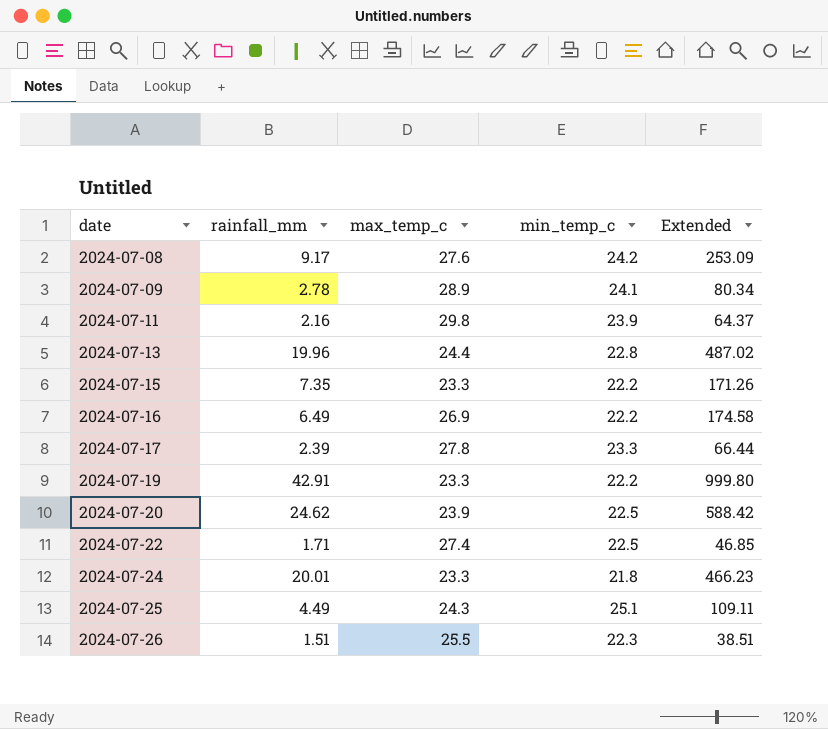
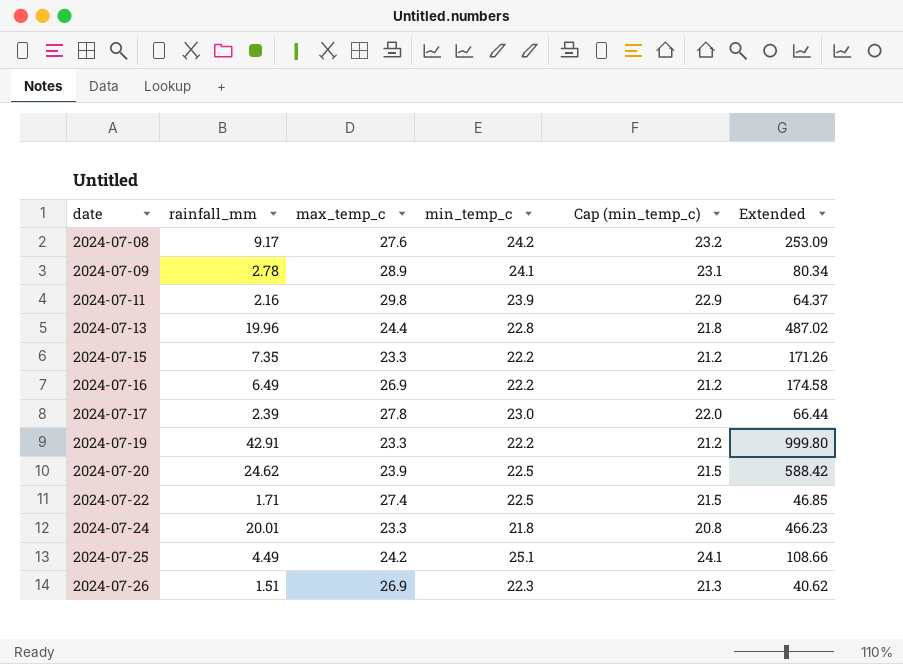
column Cap (min_temp_c) | formula: none -> [min_temp_c] - 1
2024-07-17 | min_temp_c: 23.3 -> 23.0
2024-07-25 | max_temp_c: 24.3 -> 24.2
2024-07-25 | Extended: 109.11 -> 108.66
2024-07-26 | max_temp_c: 25.5 -> 26.9
2024-07-26 | Extended: 38.51 -> 40.62

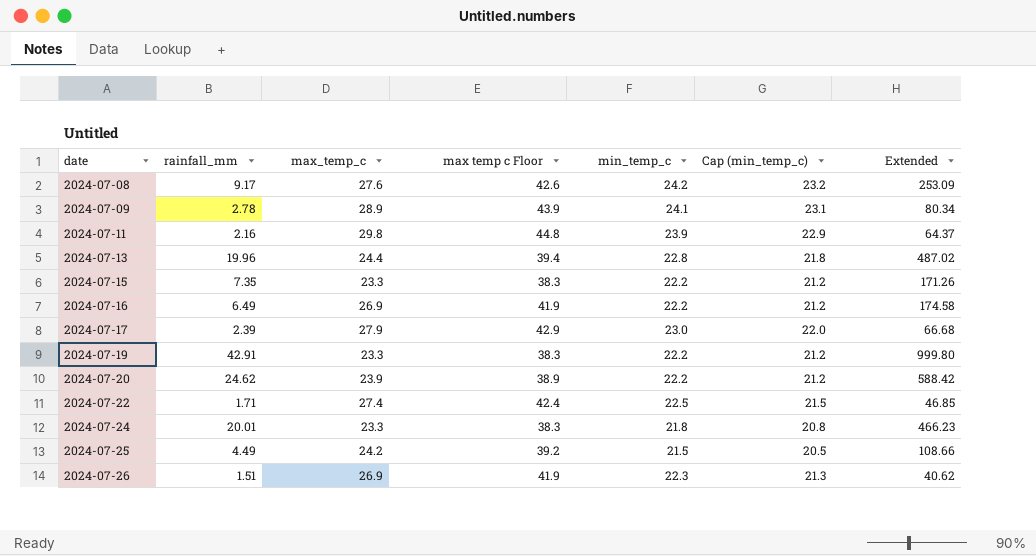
column max temp c Floor | formula: none -> [max_temp_c] + 15
2024-07-17 | max_temp_c: 27.8 -> 27.9
2024-07-17 | Extended: 66.44 -> 66.68
2024-07-20 | min_temp_c: 22.5 -> 22.2
2024-07-20 | Cap (min_temp_c): 21.5 -> 21.2
2024-07-25 | min_temp_c: 25.1 -> 21.5
2024-07-25 | Cap (min_temp_c): 24.1 -> 20.5

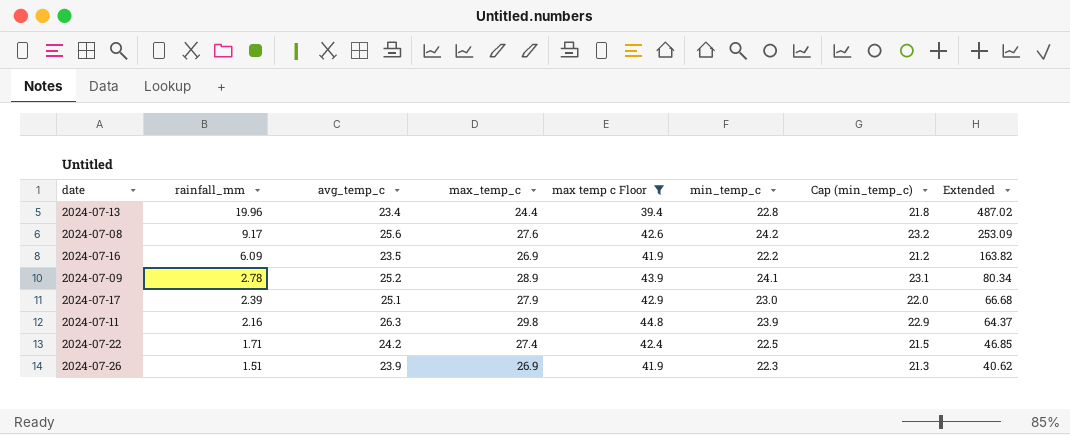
filter: none -> max temp c Floor >= 39.4
row order: date ascending -> rainfall_mm descending
column avg_temp_c | position: none -> 3
2024-07-16 | rainfall_mm: 6.49 -> 6.09
2024-07-16 | Extended: 174.58 -> 163.82

